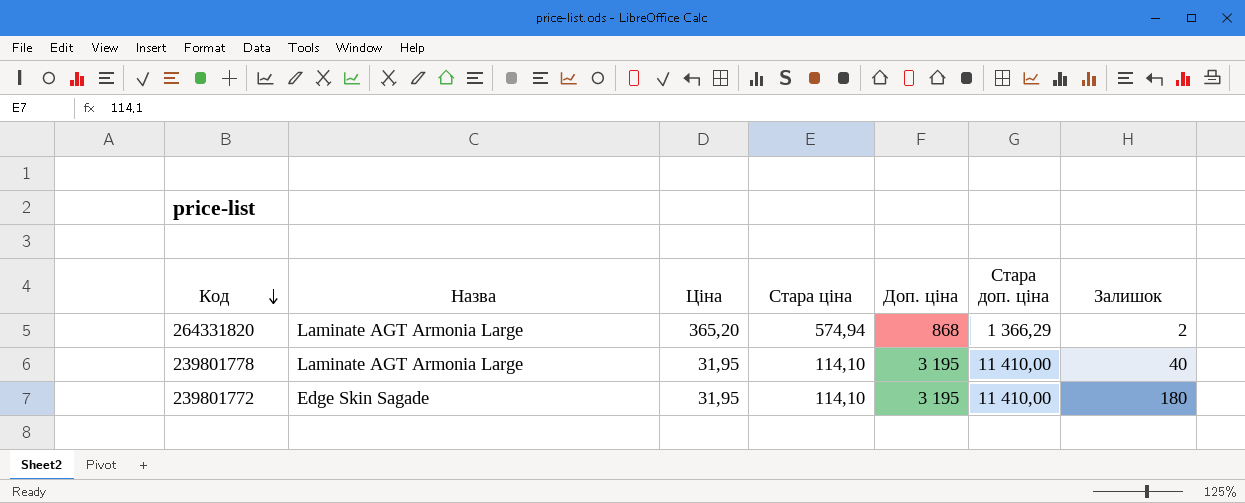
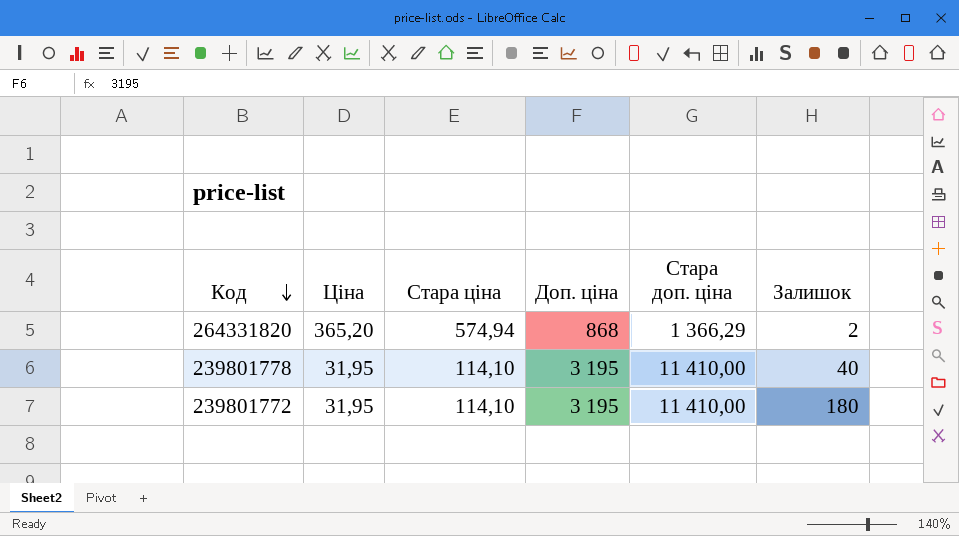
column Назва | position: 2 -> none

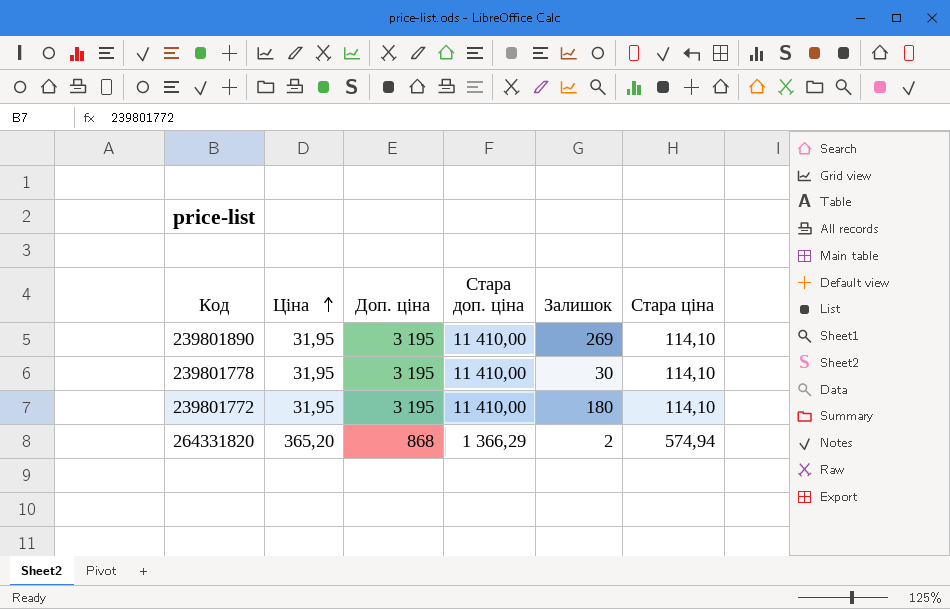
row order: Код descending -> Ціна ascending
column Стара ціна | position: 3 -> 6
row 239801890: none -> 31,95 | 3 195 | 11 410,00 | 269 | 114,10
239801778 | Залишок: 40 -> 30

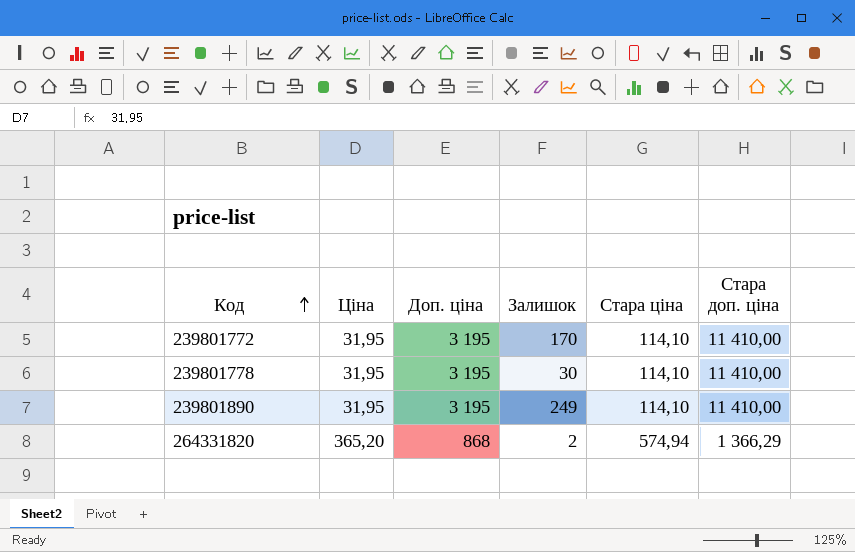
row order: Ціна ascending -> Код ascending
column Стара доп. ціна | position: 4 -> 6
239801772 | Залишок: 180 -> 170
239801890 | Залишок: 269 -> 249

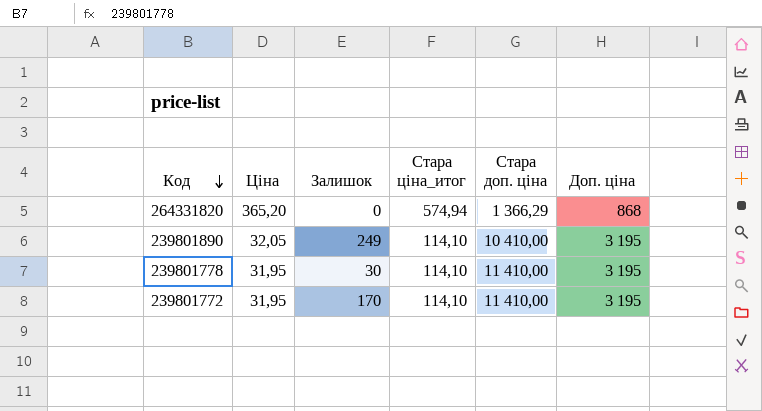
row order: Код ascending -> Код descending
column name: Стара ціна -> Стара ціна_итог
column Доп. ціна | position: 3 -> 6
264331820 | Залишок: 2 -> 0
239801890 | Ціна: 31,95 -> 32,05
239801890 | Стара доп. ціна: 11 410,00 -> 10 410,00

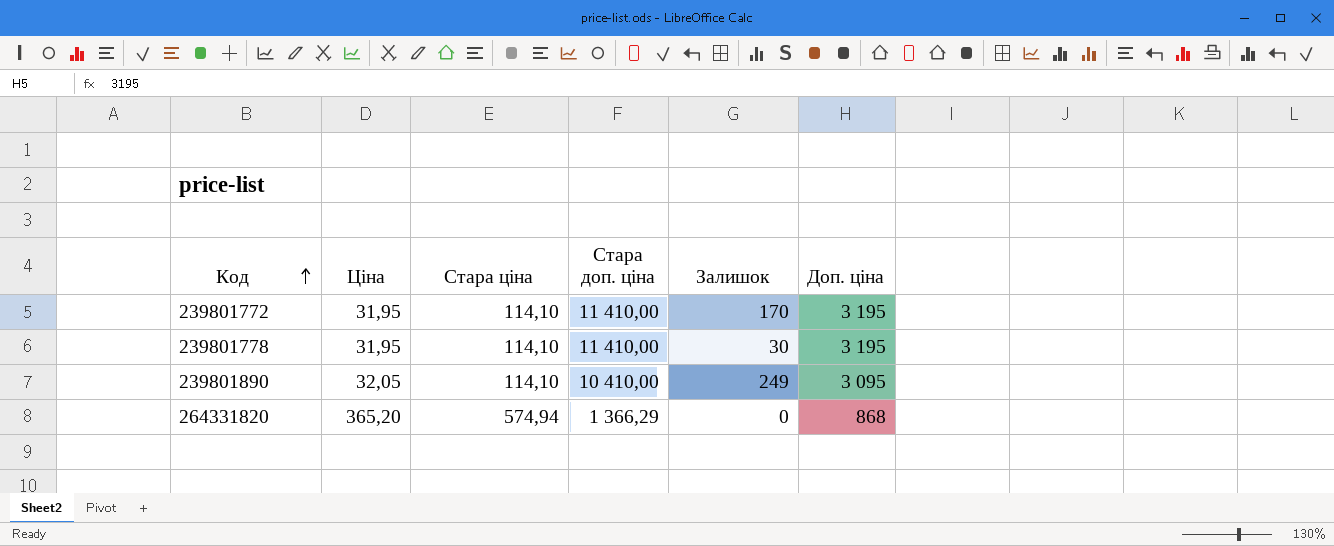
row order: Код descending -> Код ascending
column name: Стара ціна_итог -> Стара ціна
column Залишок | position: 3 -> 5
239801890 | Доп. ціна: 3 195 -> 3 095

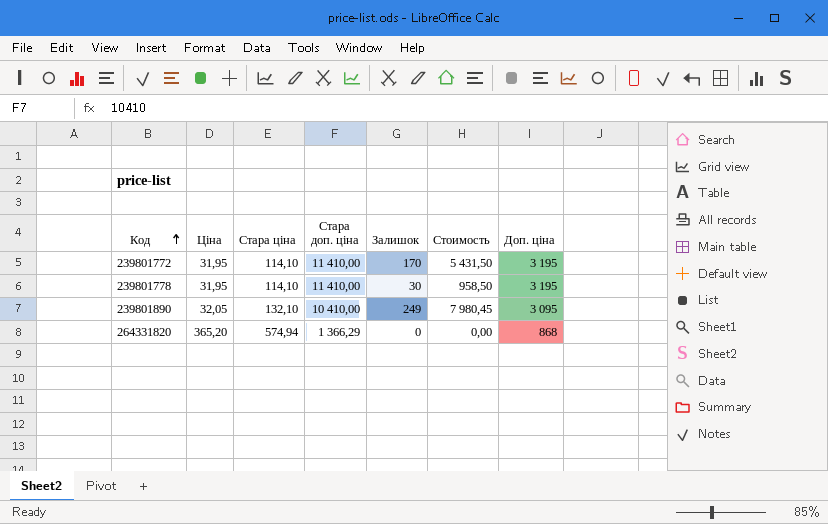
column Стоимость | formula: none -> [Ціна] * [Залишок]
239801890 | Стара ціна: 114,10 -> 132,10

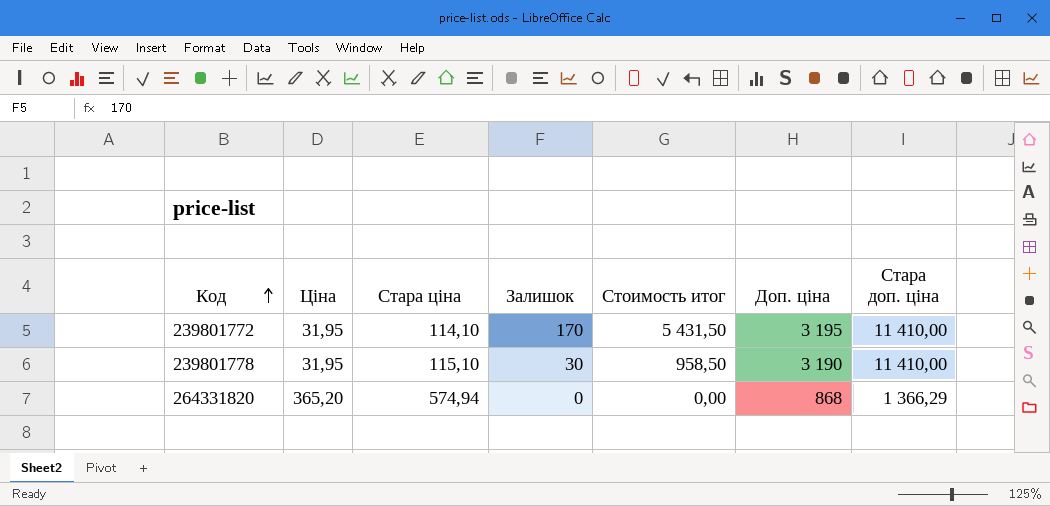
column name: Стоимость -> Стоимость итог
column Стара доп. ціна | position: 4 -> 7
row 239801890: 32,05 | 132,10 | 10 410,00 | 249 | 7 980,45 | 3 095 -> none
239801778 | Стара ціна: 114,10 -> 115,10
239801778 | Доп. ціна: 3 195 -> 3 190

